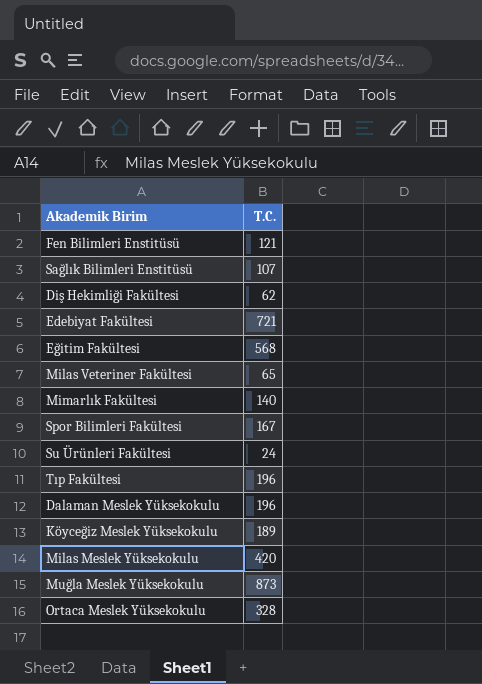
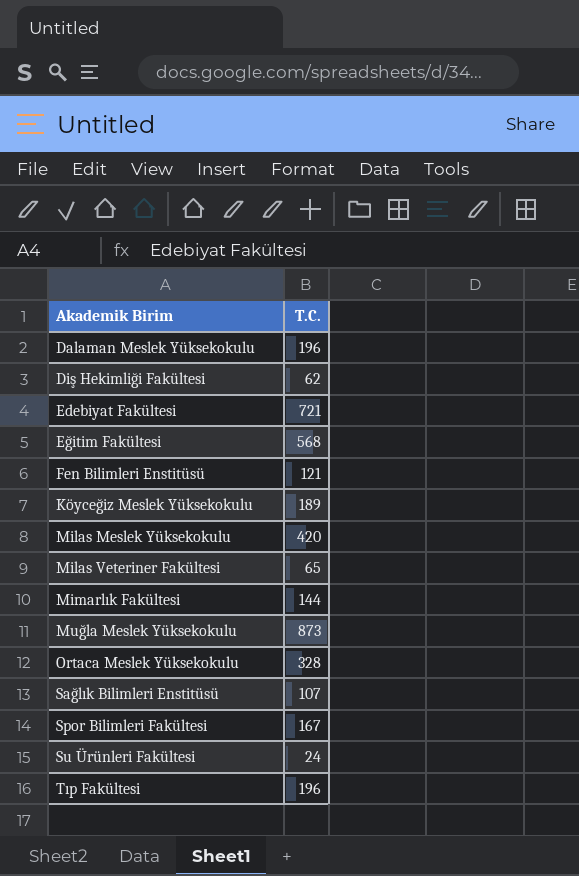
row order: none -> Akademik Birim ascending
Mimarlık Fakültesi | T.C.: 140 -> 144

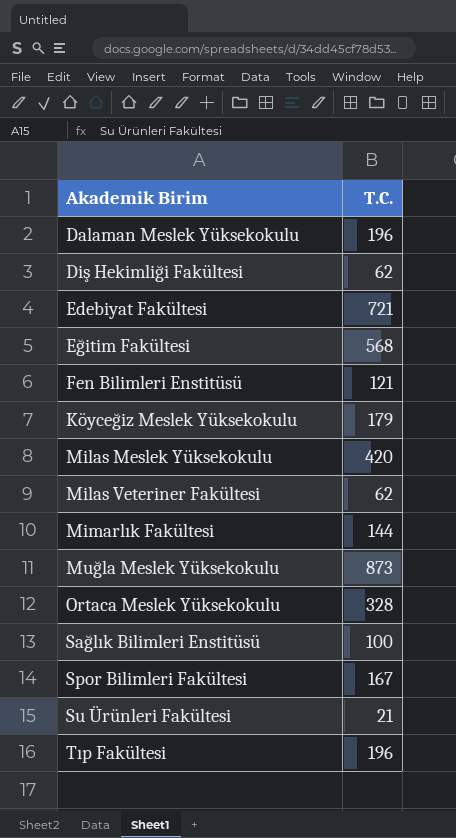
Köyceğiz Meslek Yüksekokulu | T.C.: 189 -> 179
Milas Veteriner Fakültesi | T.C.: 65 -> 62
Sağlık Bilimleri Enstitüsü | T.C.: 107 -> 100
Su Ürünleri Fakültesi | T.C.: 24 -> 21

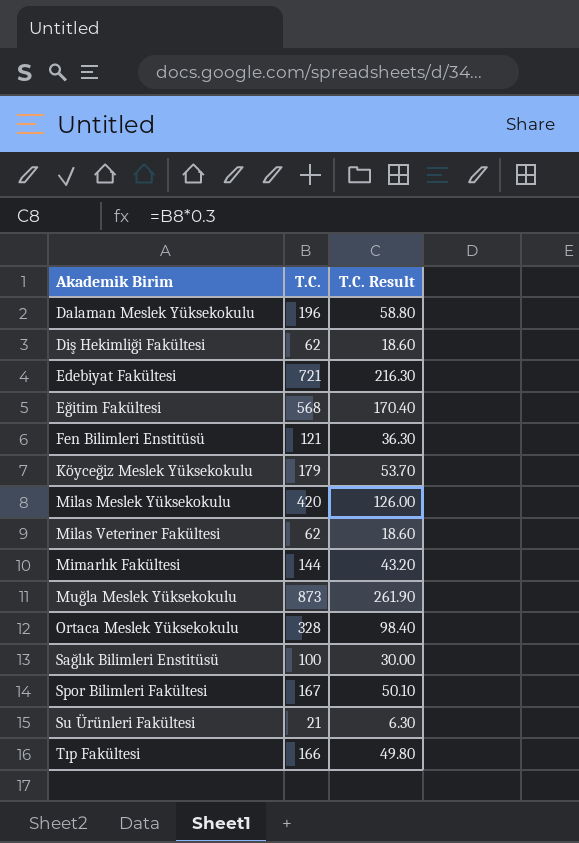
column T.C. Result | formula: none -> [T.C.] * 0.3
Tıp Fakültesi | T.C.: 196 -> 166

